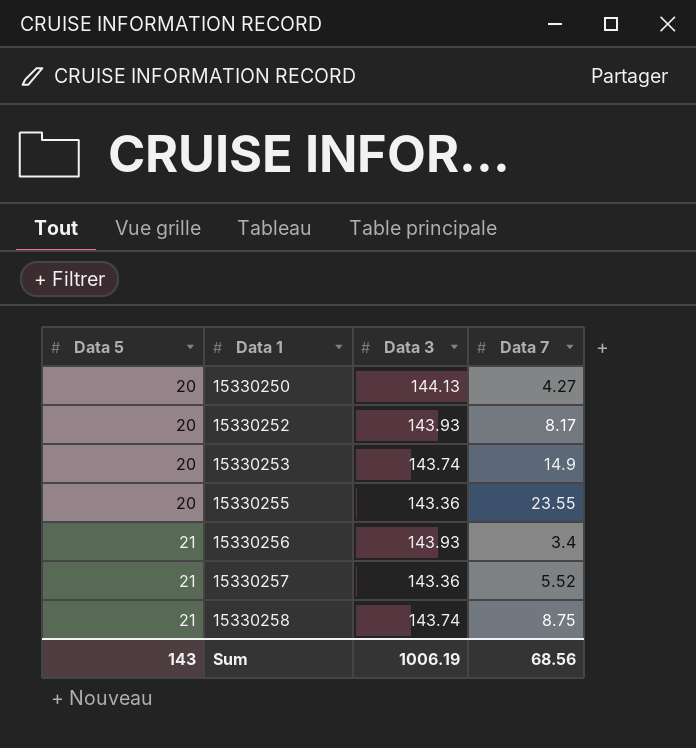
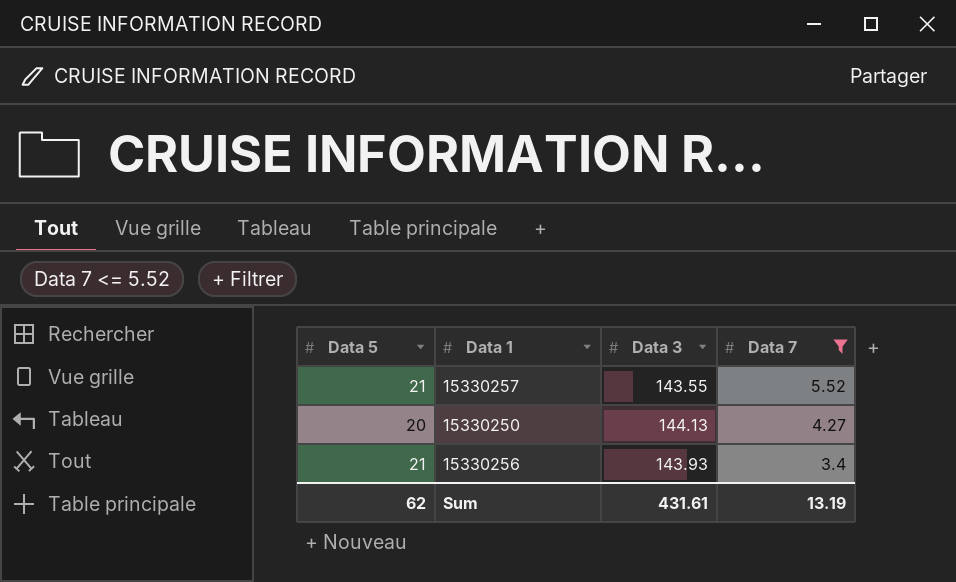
filter: none -> Data 7 <= 5.52
row order: Data 5 ascending -> Data 7 descending
15330257 | Data 3: 143.36 -> 143.55
Sum | Data 5: 143 -> 62
Sum | Data 3: 1006.19 -> 431.61
Sum | Data 7: 68.56 -> 13.19

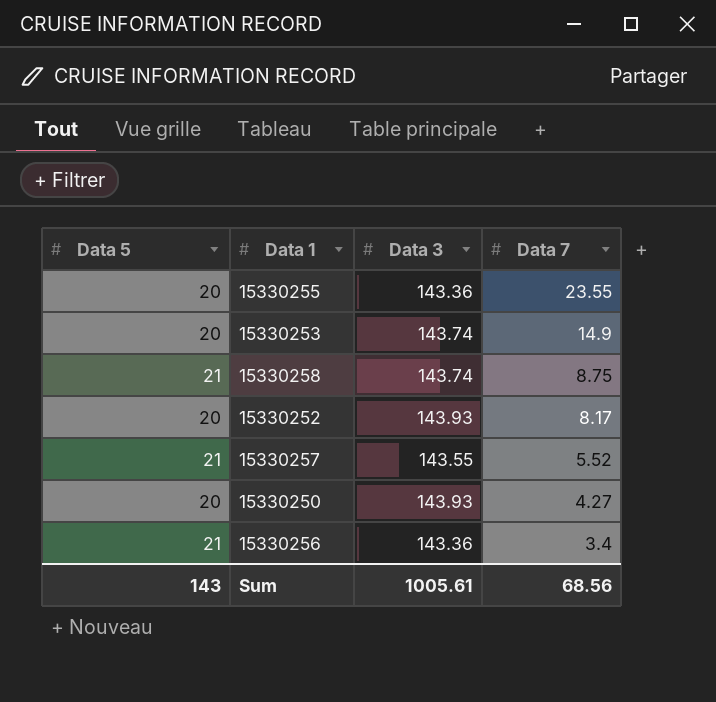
filter: Data 7 <= 5.52 -> none
15330250 | Data 3: 144.13 -> 143.93
15330256 | Data 3: 143.93 -> 143.36
Sum | Data 5: 62 -> 143
Sum | Data 3: 431.61 -> 1005.61
Sum | Data 7: 13.19 -> 68.56

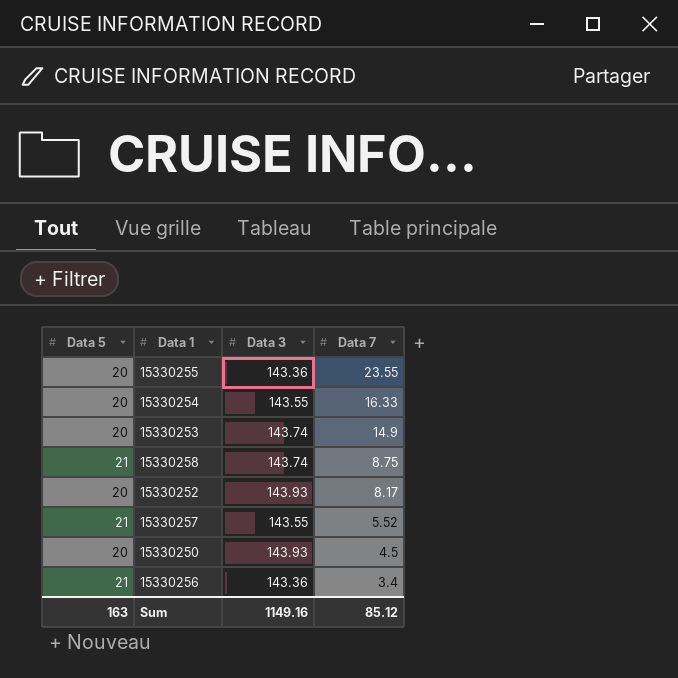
row 15330254: none -> 20 | 143.55 | 16.33
15330250 | Data 7: 4.27 -> 4.5
Sum | Data 5: 143 -> 163
Sum | Data 3: 1005.61 -> 1149.16
Sum | Data 7: 68.56 -> 85.12

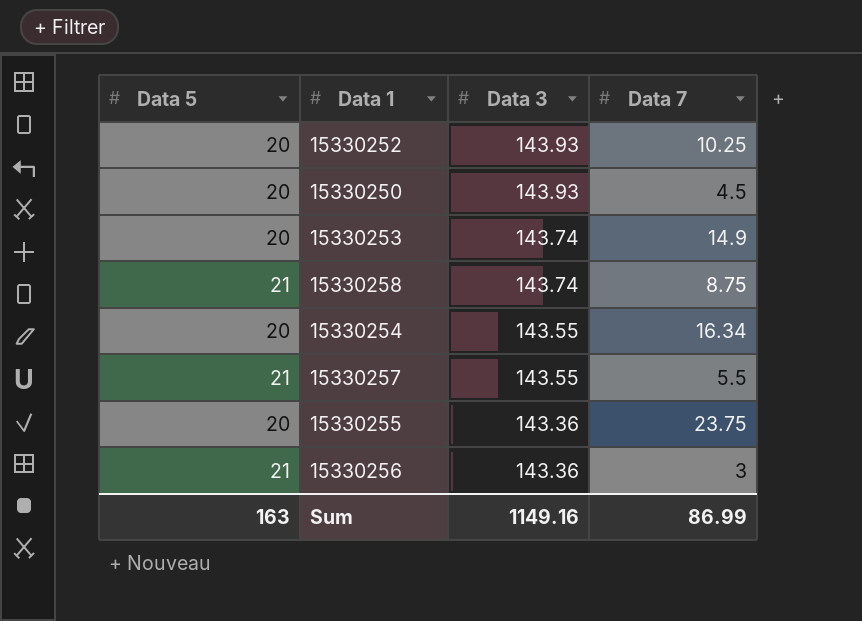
row order: Data 7 descending -> Data 3 descending
15330252 | Data 7: 8.17 -> 10.25
15330254 | Data 7: 16.33 -> 16.34
15330257 | Data 7: 5.52 -> 5.5
15330255 | Data 7: 23.55 -> 23.75
15330256 | Data 7: 3.4 -> 3
Sum | Data 7: 85.12 -> 86.99

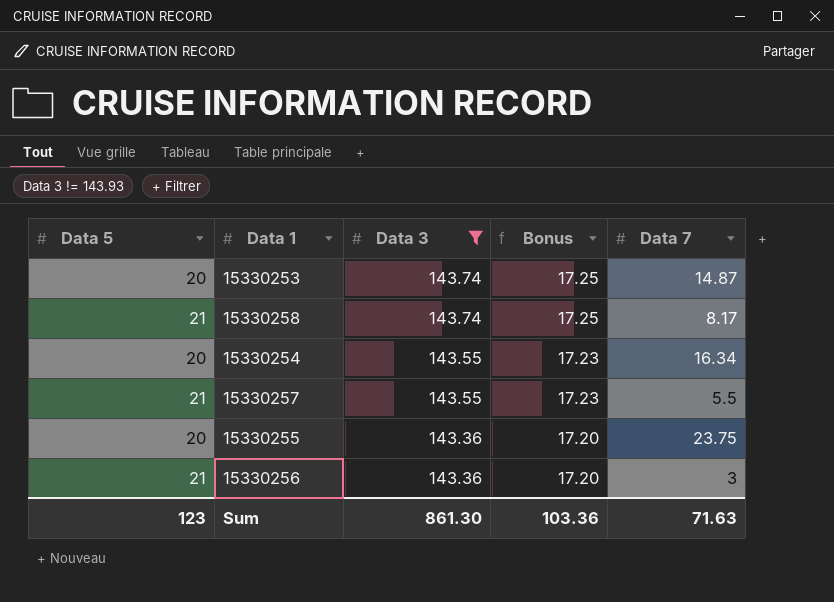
filter: none -> Data 3 != 143.93
column Bonus | formula: none -> [Data 3] * 0.12
15330253 | Data 7: 14.9 -> 14.87
15330258 | Data 7: 8.75 -> 8.17
Sum | Data 5: 163 -> 123
Sum | Data 3: 1149.16 -> 861.30
Sum | Data 7: 86.99 -> 71.63

